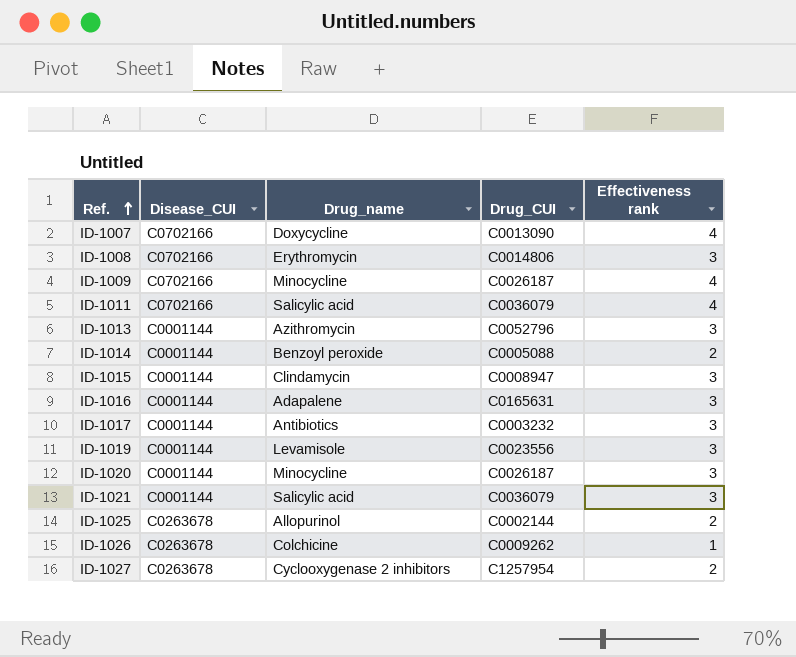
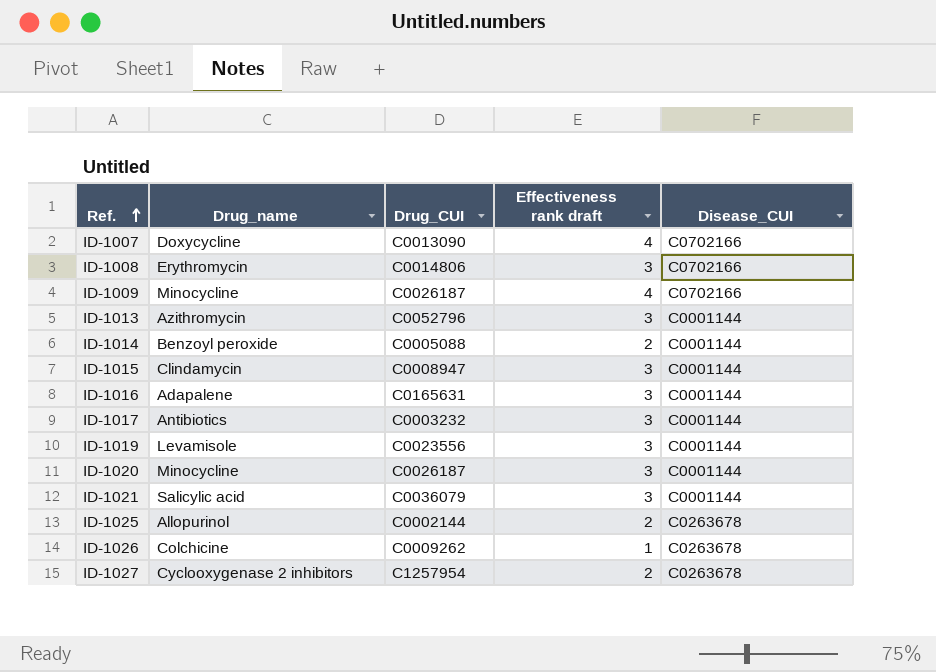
column name: Effectiveness rank -> Effectiveness rank draft
column Disease_CUI | position: 2 -> 5
row ID-1011: C0702166 | Salicylic acid | C0036079 | 4 -> none

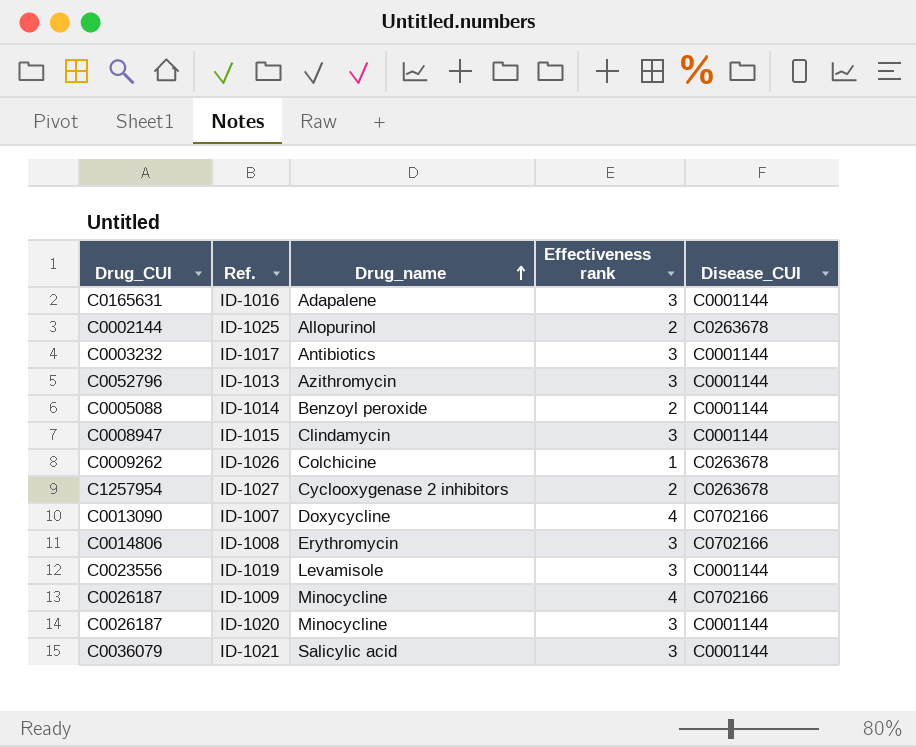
row order: Ref. ascending -> Drug_name ascending
column Drug_CUI | position: 3 -> 1
column name: Effectiveness rank draft -> Effectiveness rank

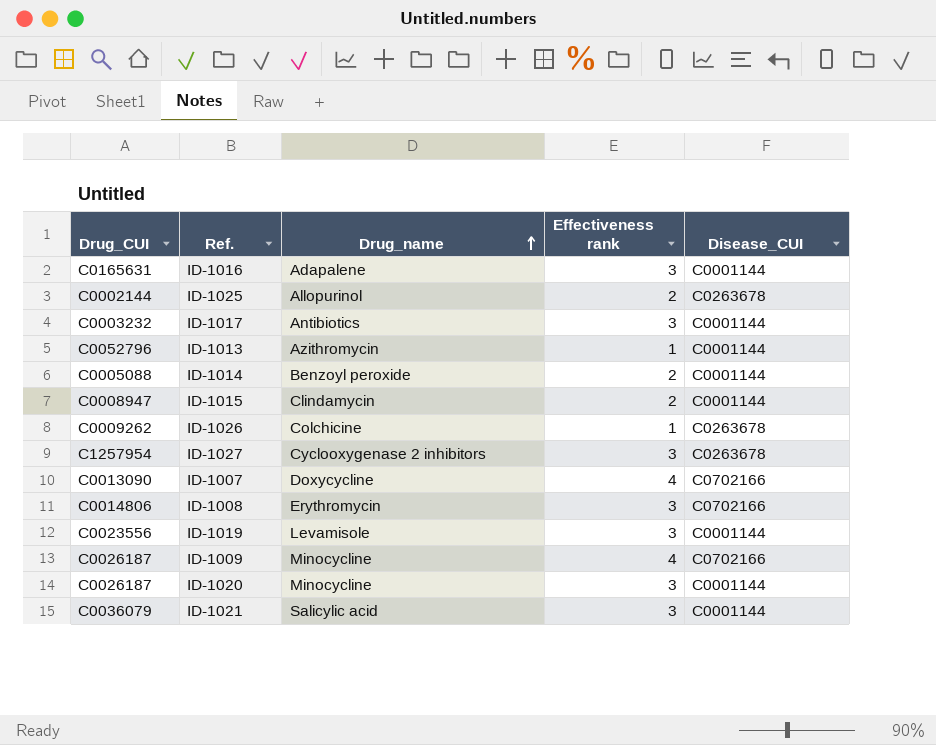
ID-1013 | Effectiveness rank: 3 -> 1
ID-1015 | Effectiveness rank: 3 -> 2
ID-1027 | Effectiveness rank: 2 -> 3

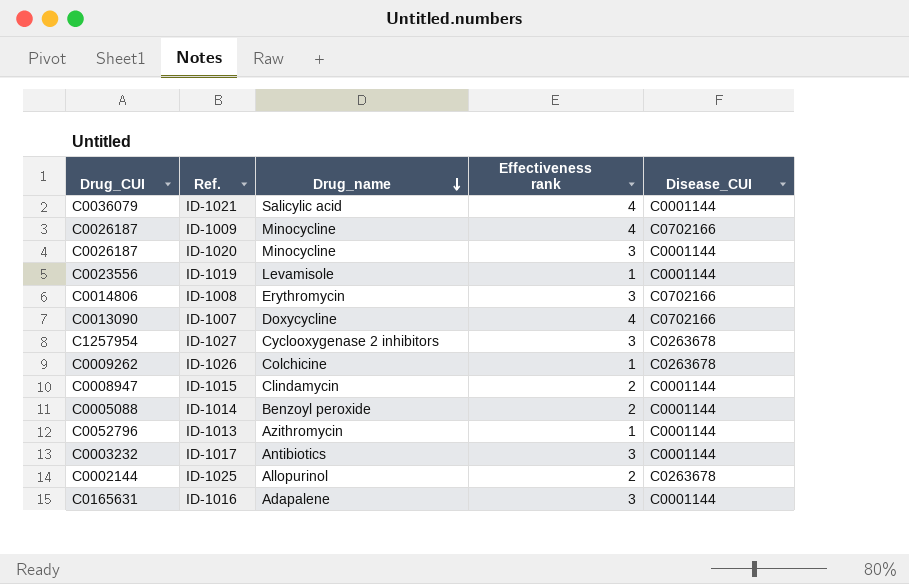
row order: Drug_name ascending -> Drug_name descending
ID-1021 | Effectiveness rank: 3 -> 4
ID-1019 | Effectiveness rank: 3 -> 1

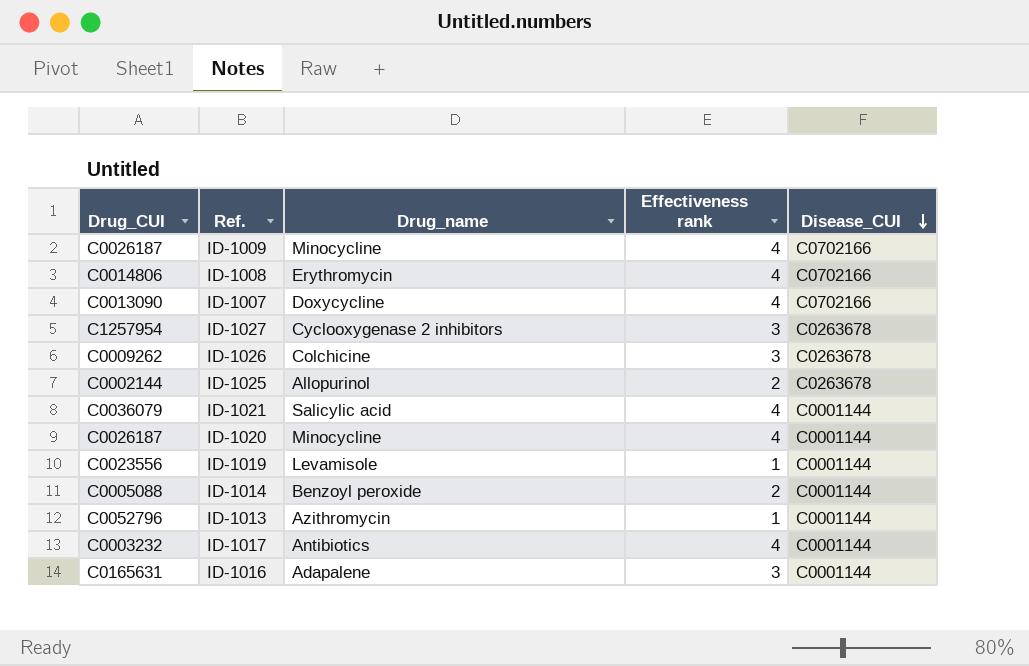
row order: Drug_name descending -> Disease_CUI descending
row ID-1015: C0008947 | Clindamycin | 2 | C0001144 -> none
ID-1008 | Effectiveness rank: 3 -> 4
ID-1026 | Effectiveness rank: 1 -> 3
ID-1020 | Effectiveness rank: 3 -> 4
ID-1017 | Effectiveness rank: 3 -> 4

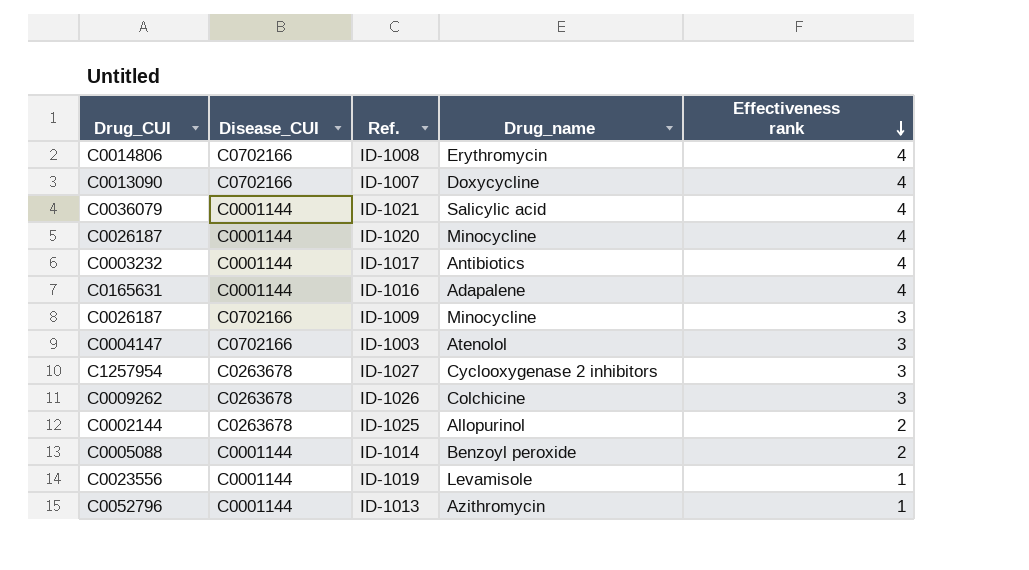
row order: Disease_CUI descending -> Effectiveness rank descending
column Disease_CUI | position: 5 -> 2
ID-1016 | Effectiveness rank: 3 -> 4
ID-1009 | Effectiveness rank: 4 -> 3
row ID-1003: none -> C0004147 | C0702166 | Atenolol | 3

